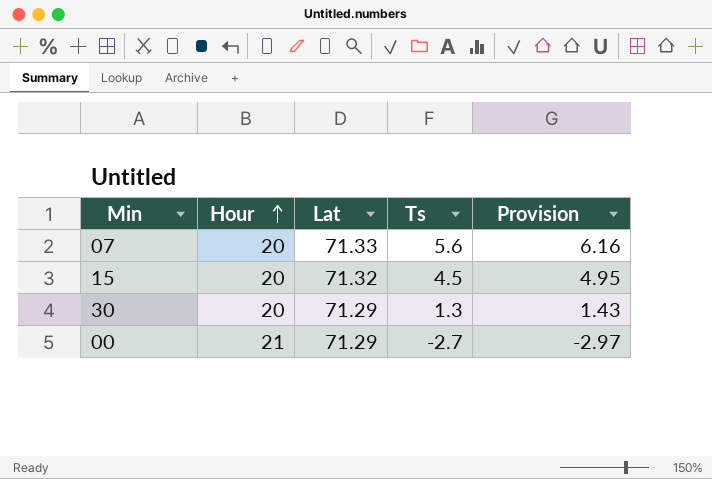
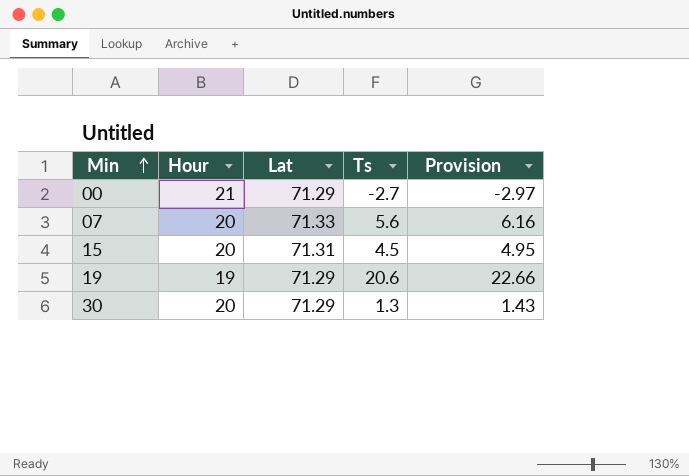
row order: Hour ascending -> Min ascending
15 | Lat: 71.32 -> 71.31
row 19: none -> 19 | 71.29 | 20.6 | 22.66

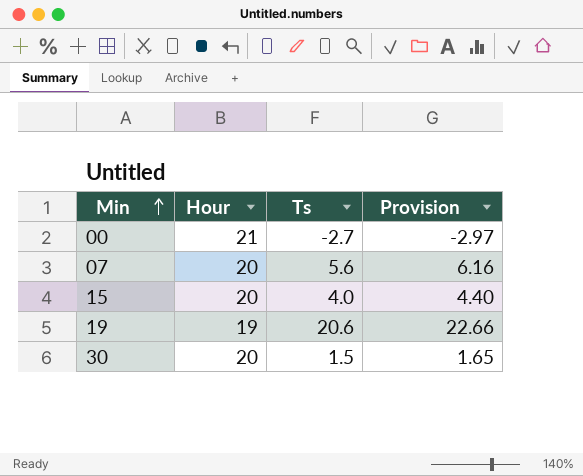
column Lat | position: 3 -> none
15 | Ts: 4.5 -> 4.0
15 | Provision: 4.95 -> 4.40
30 | Ts: 1.3 -> 1.5
30 | Provision: 1.43 -> 1.65

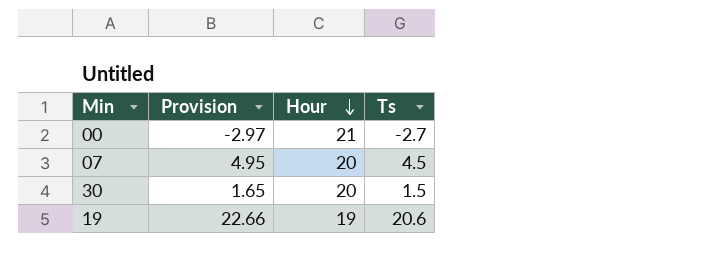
row order: Min ascending -> Hour descending
column Provision | position: 4 -> 2
row 15: 20 | 4.0 | 4.40 -> none
07 | Provision: 6.16 -> 4.95
07 | Ts: 5.6 -> 4.5

